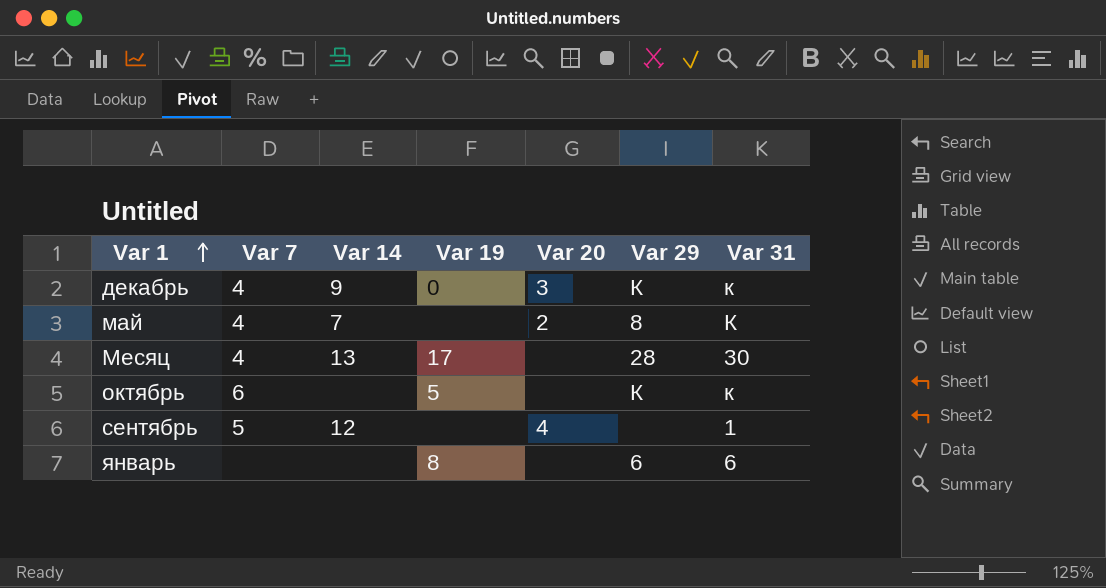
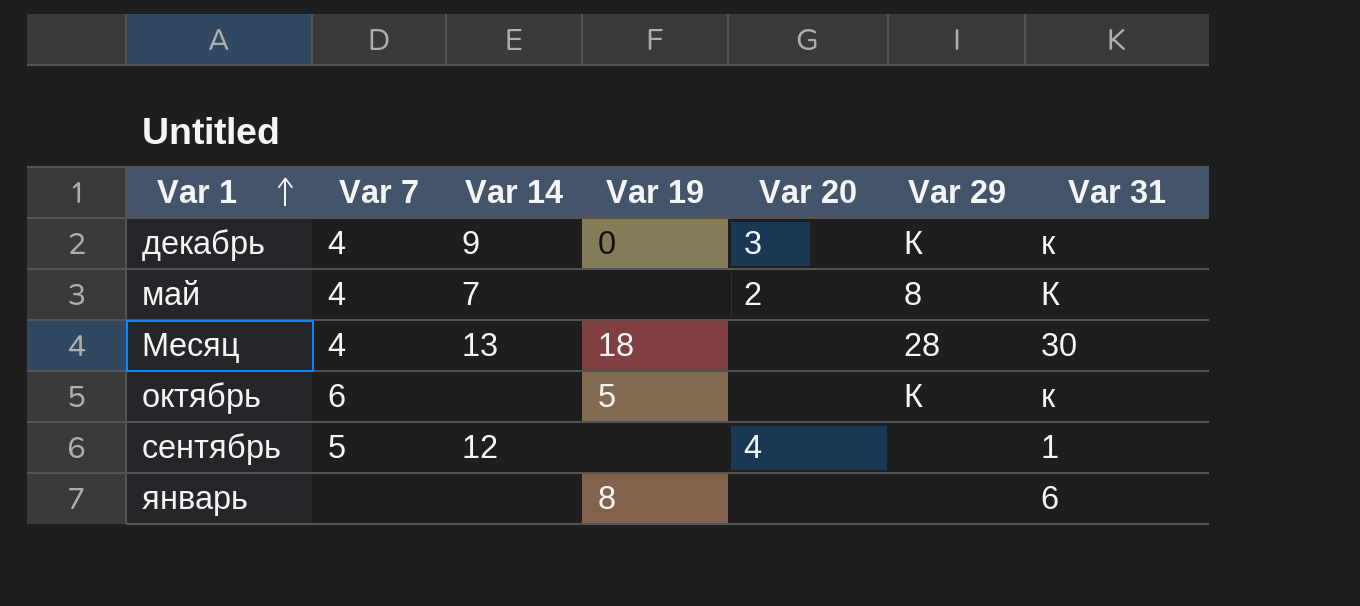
Месяц | Var 19: 17 -> 18
январь | Var 29: 6 -> none

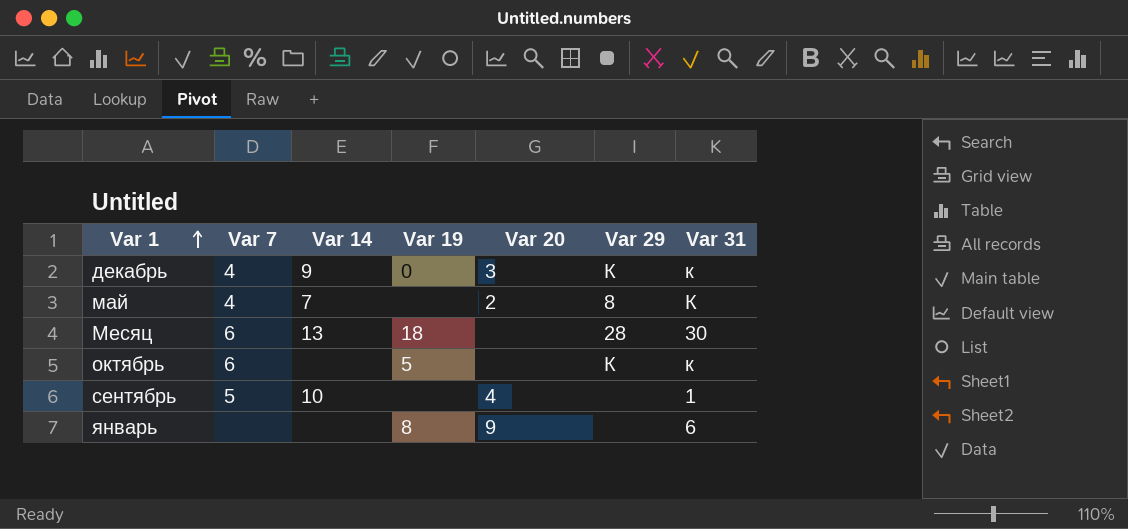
Месяц | Var 7: 4 -> 6
сентябрь | Var 14: 12 -> 10
январь | Var 20: none -> 9

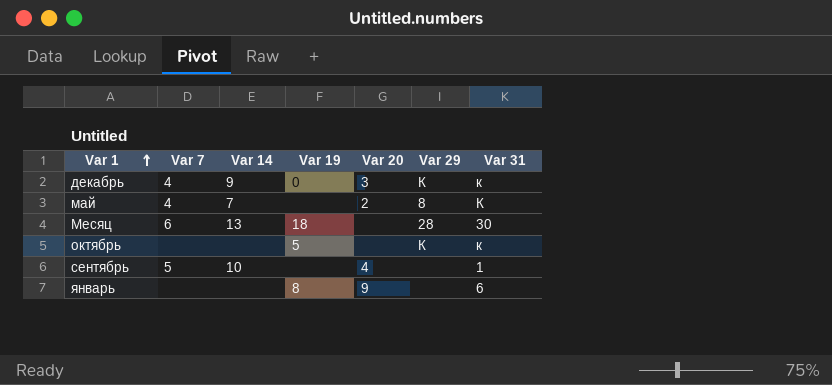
октябрь | Var 7: 6 -> none

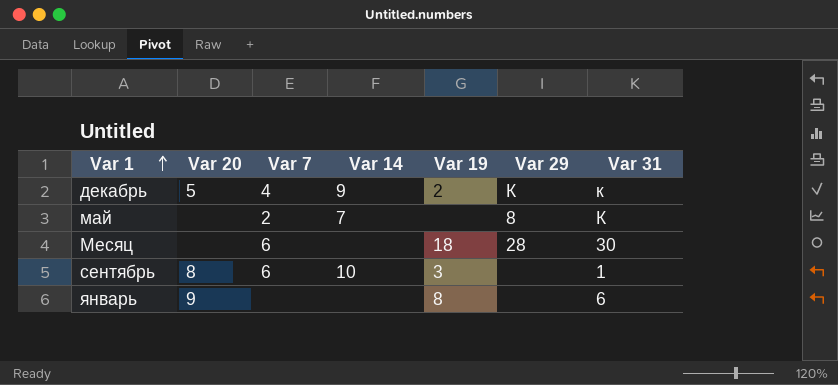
column Var 20 | position: 5 -> 2
row октябрь: none | none | 5 | none | К | к -> none
декабрь | Var 20: 3 -> 5
декабрь | Var 19: 0 -> 2
май | Var 20: 2 -> none
май | Var 7: 4 -> 2
Месяц | Var 14: 13 -> none
сентябрь | Var 20: 4 -> 8
сентябрь | Var 7: 5 -> 6
сентябрь | Var 19: none -> 3

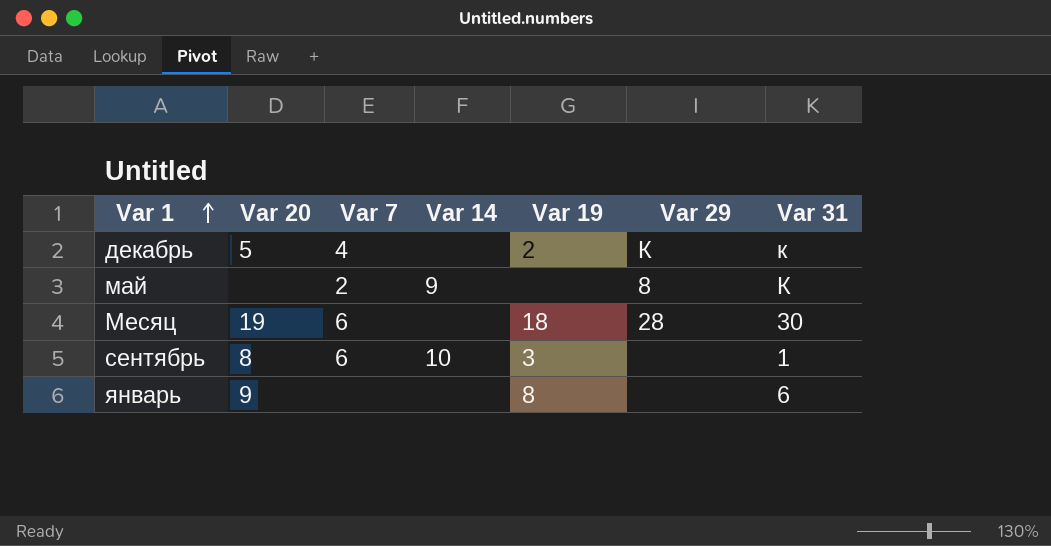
декабрь | Var 14: 9 -> none
май | Var 14: 7 -> 9
Месяц | Var 20: none -> 19

